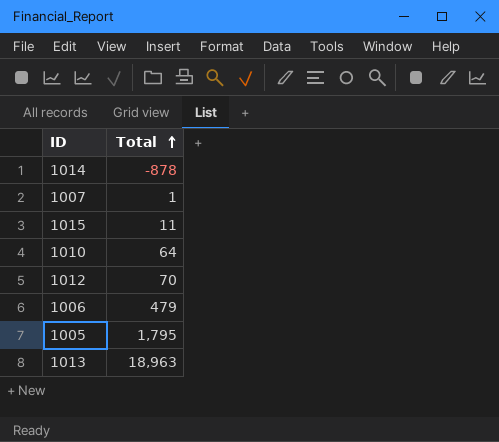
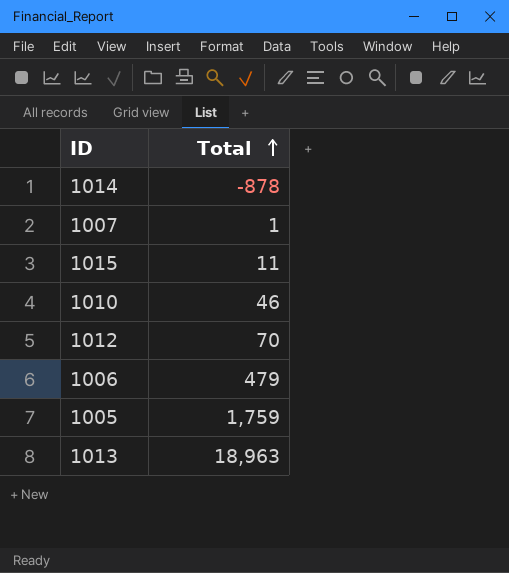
1010 | Total: 64 -> 46
1005 | Total: 1,795 -> 1,759

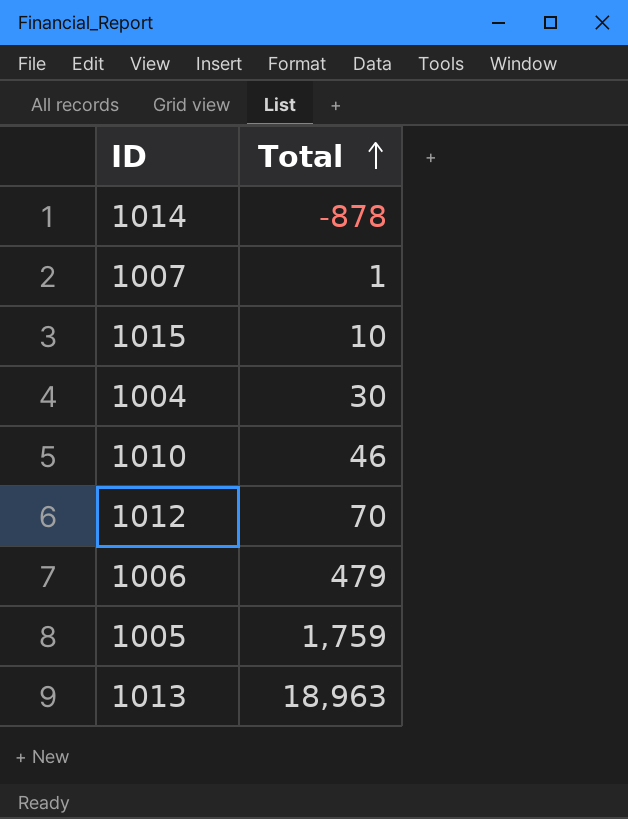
1015 | Total: 11 -> 10
row 1004: none -> 30

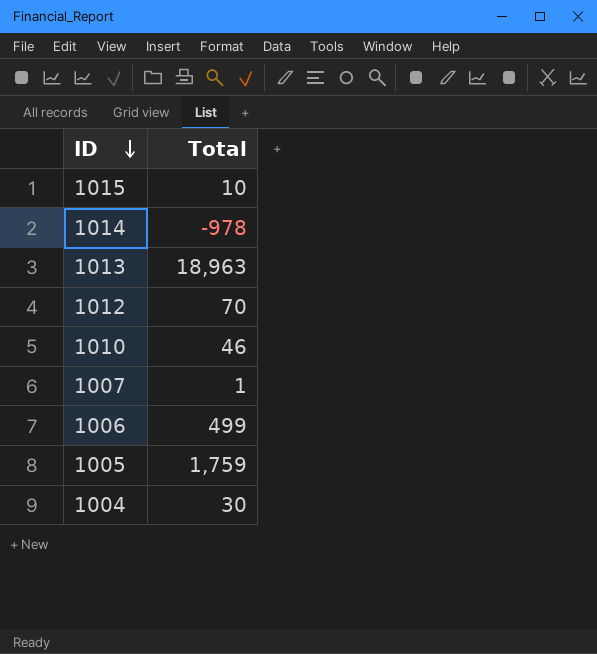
row order: Total ascending -> ID descending
1014 | Total: -878 -> -978
1006 | Total: 479 -> 499

